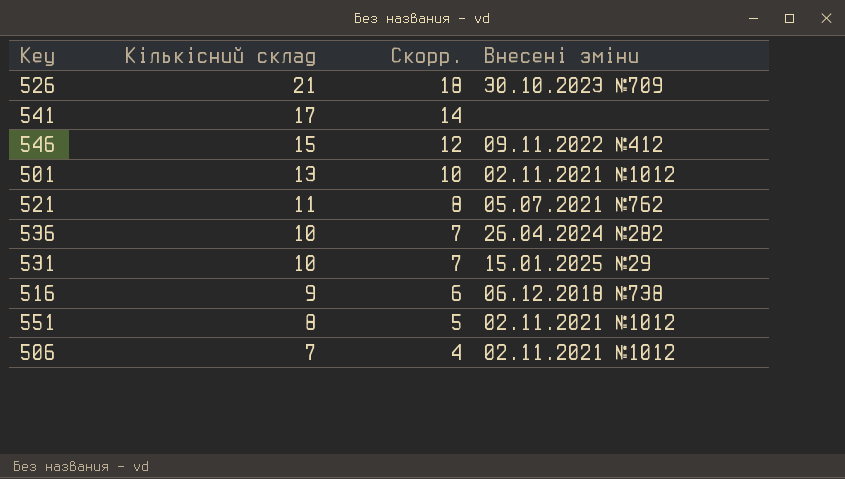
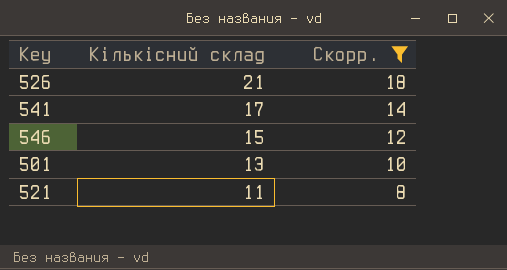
filter: none -> Скорр. >= 8
column Внесені зміни | position: 4 -> none

